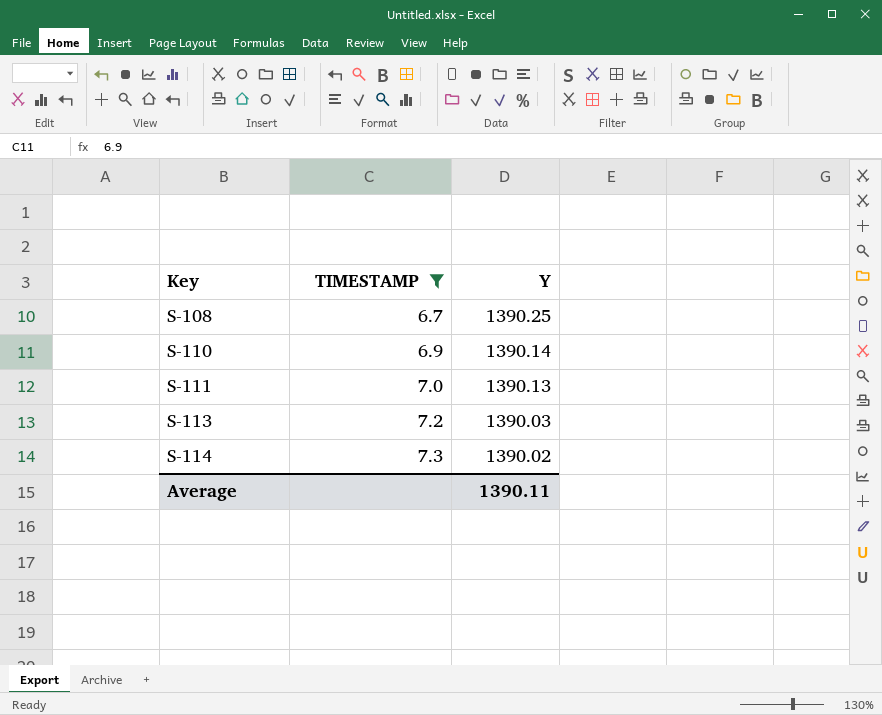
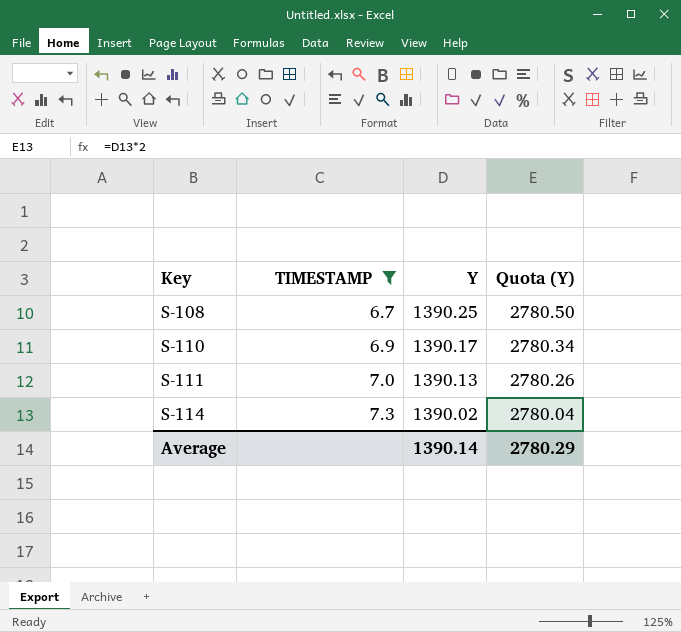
column Quota (Y) | formula: none -> [Y] * 2
row S-113: 7.2 | 1390.03 -> none
S-110 | Y: 1390.14 -> 1390.17
Average | Y: 1390.11 -> 1390.14

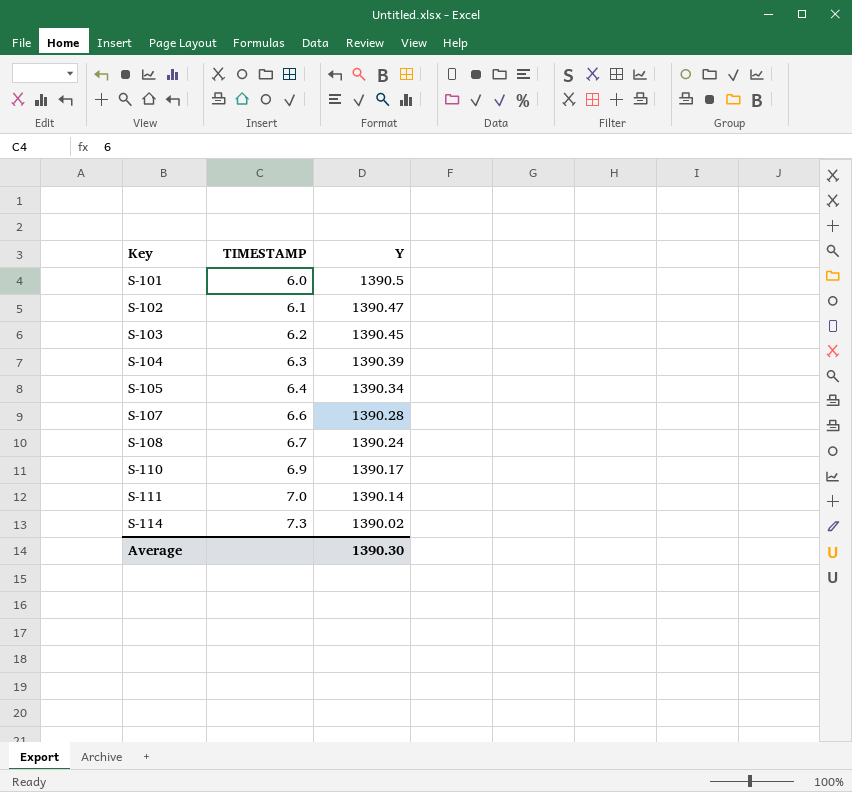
filter: TIMESTAMP >= 6.7 -> none
column Quota (Y) | formula: [Y] * 2 -> none
S-108 | Y: 1390.25 -> 1390.24
S-111 | Y: 1390.13 -> 1390.14
Average | Y: 1390.14 -> 1390.30

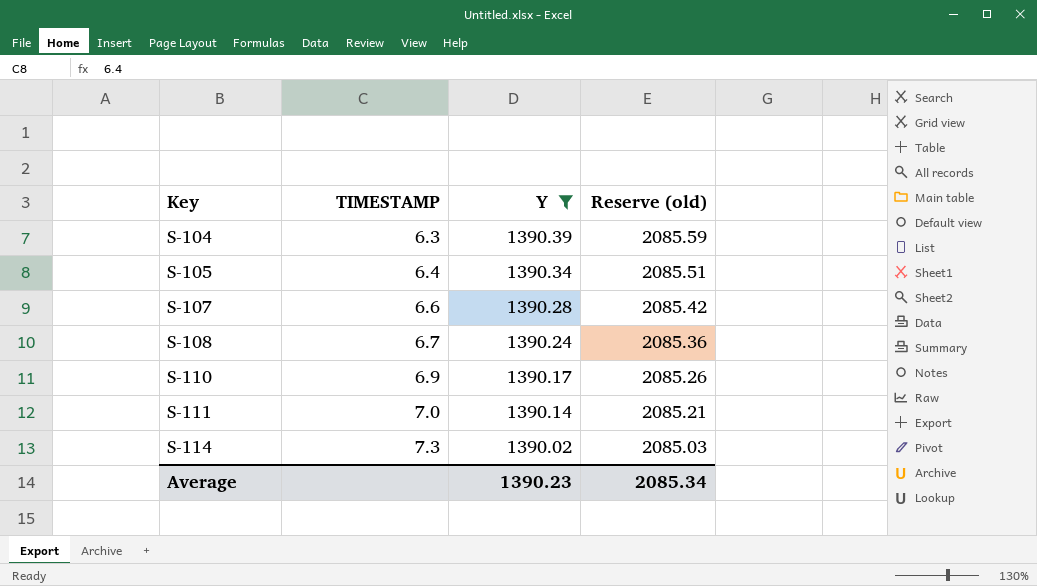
filter: none -> Y <= 1390.39
column Reserve (old) | formula: none -> [Y] * 1.5
Average | Y: 1390.30 -> 1390.23

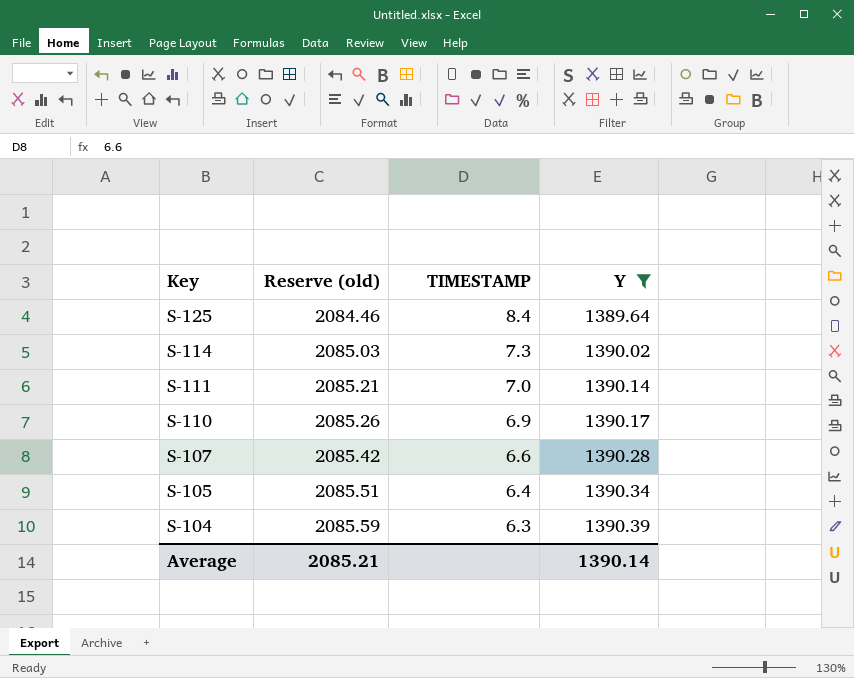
row order: Key ascending -> Key descending
column Reserve (old) | position: 4 -> 2
row S-108: 6.7 | 1390.24 | 2085.36 -> none
row S-125: none -> 2084.46 | 8.4 | 1389.64
Average | Reserve (old): 2085.34 -> 2085.21
Average | Y: 1390.23 -> 1390.14

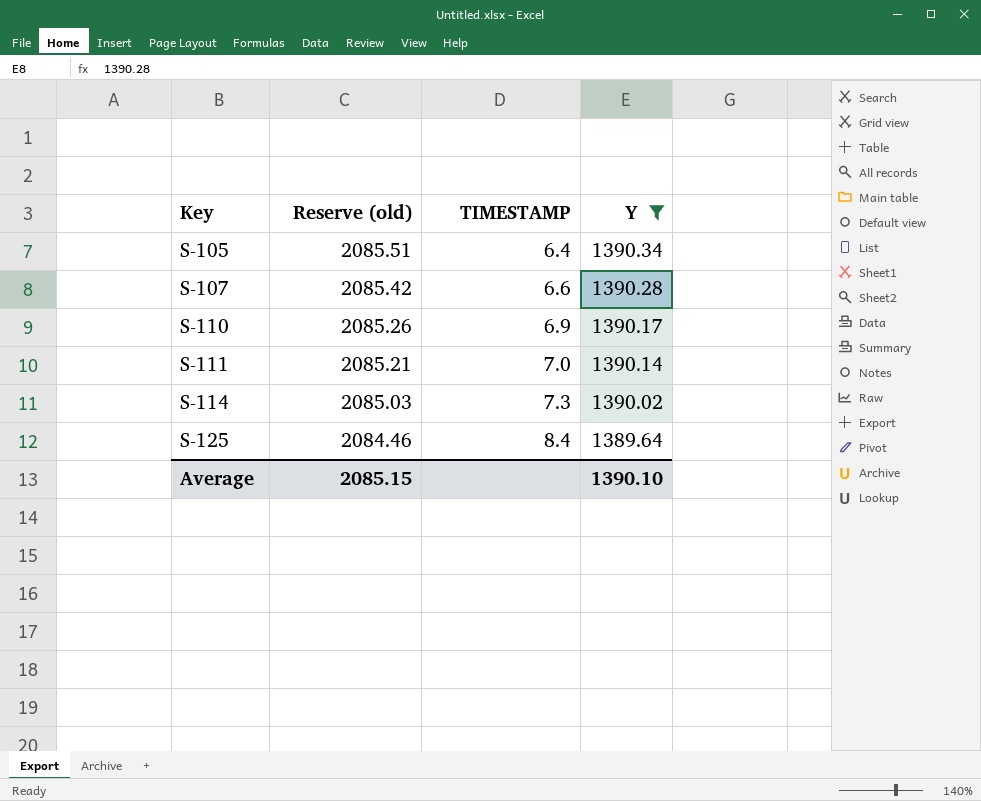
row order: Key descending -> Key ascending
row S-104: 2085.59 | 6.3 | 1390.39 -> none
Average | Reserve (old): 2085.21 -> 2085.15
Average | Y: 1390.14 -> 1390.10

